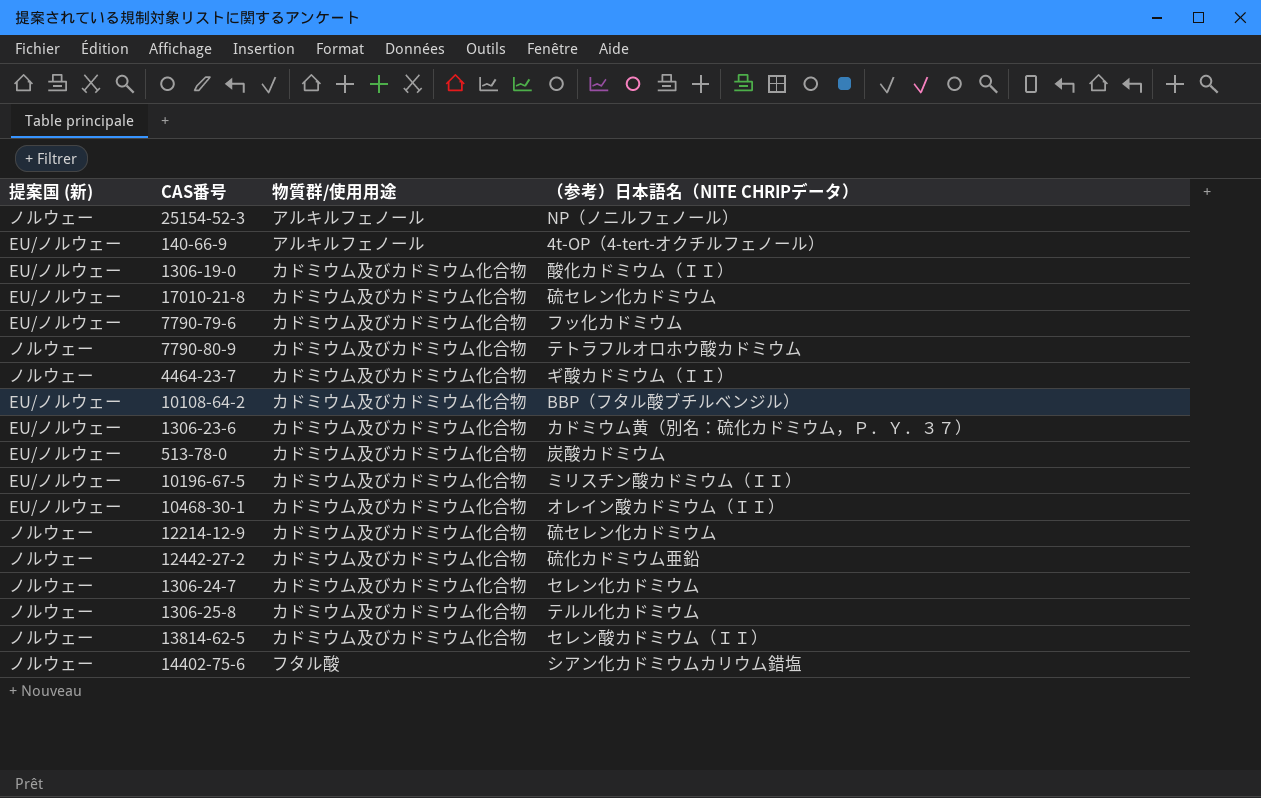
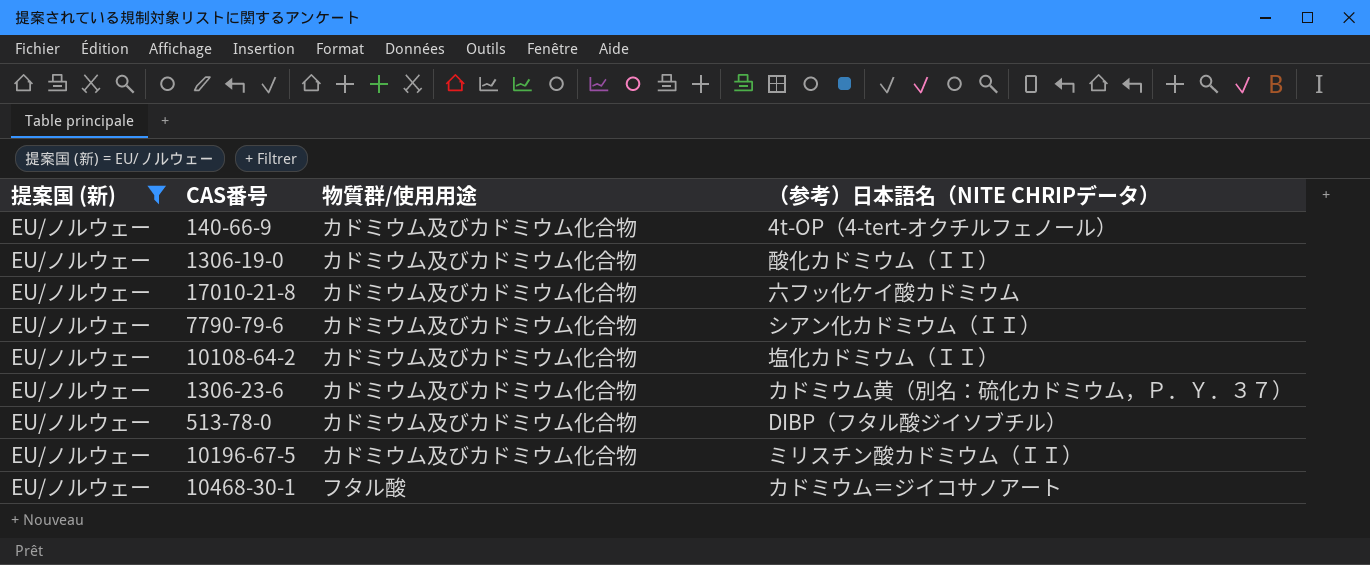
filter: none -> 提案国 (新) = EU/ノルウェー
140-66-9 | 物質群/使用用途: アルキルフェノール -> カドミウム及びカドミウム化合物
17010-21-8 | （参考）日本語名（NITE CHRIPデータ）: 硫セレン化カドミウム -> 六フッ化ケイ酸カドミウム
7790-79-6 | （参考）日本語名（NITE CHRIPデータ）: フッ化カドミウム -> シアン化カドミウム（ＩＩ）
10108-64-2 | （参考）日本語名（NITE CHRIPデータ）: BBP（フタル酸ブチルベンジル） -> 塩化カドミウム（ＩＩ）
513-78-0 | （参考）日本語名（NITE CHRIPデータ）: 炭酸カドミウム -> DIBP（フタル酸ジイソブチル）
10468-30-1 | 物質群/使用用途: カドミウム及びカドミウム化合物 -> フタル酸
10468-30-1 | （参考）日本語名（NITE CHRIPデータ）: オレイン酸カドミウム（ＩＩ） -> カドミウム＝ジイコサノアート

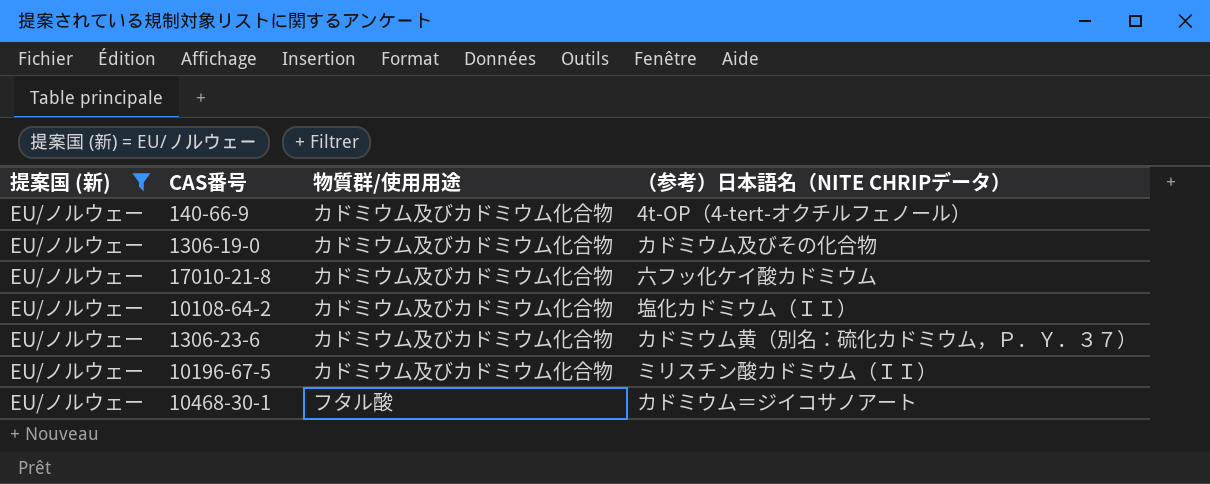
row 7790-79-6: EU/ノルウェー | カドミウム及びカドミウム化合物 | シアン化カドミウム（ＩＩ） -> none
row 513-78-0: EU/ノルウェー | カドミウム及びカドミウム化合物 | DIBP（フタル酸ジイソブチル） -> none
1306-19-0 | （参考）日本語名（NITE CHRIPデータ）: 酸化カドミウム（ＩＩ） -> カドミウム及びその化合物

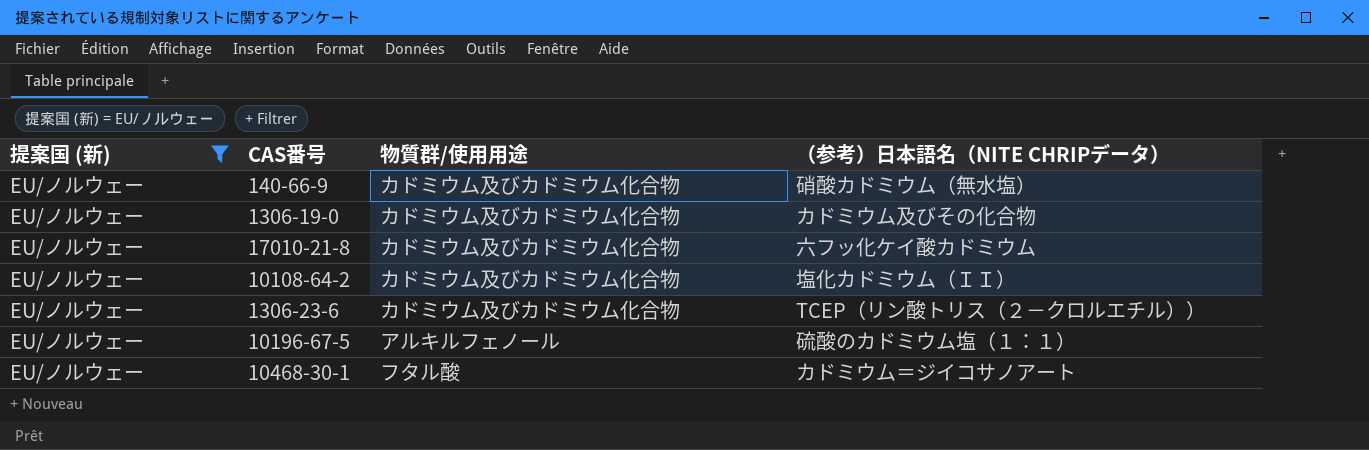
140-66-9 | （参考）日本語名（NITE CHRIPデータ）: 4t-OP（4-tert-オクチルフェノール） -> 硝酸カドミウム（無水塩）
1306-23-6 | （参考）日本語名（NITE CHRIPデータ）: カドミウム黄（別名：硫化カドミウム，Ｐ．Ｙ．３７） -> TCEP（リン酸トリス（２－クロルエチル））
10196-67-5 | 物質群/使用用途: カドミウム及びカドミウム化合物 -> アルキルフェノール
10196-67-5 | （参考）日本語名（NITE CHRIPデータ）: ミリスチン酸カドミウム（ＩＩ） -> 硫酸のカドミウム塩（１：１）

